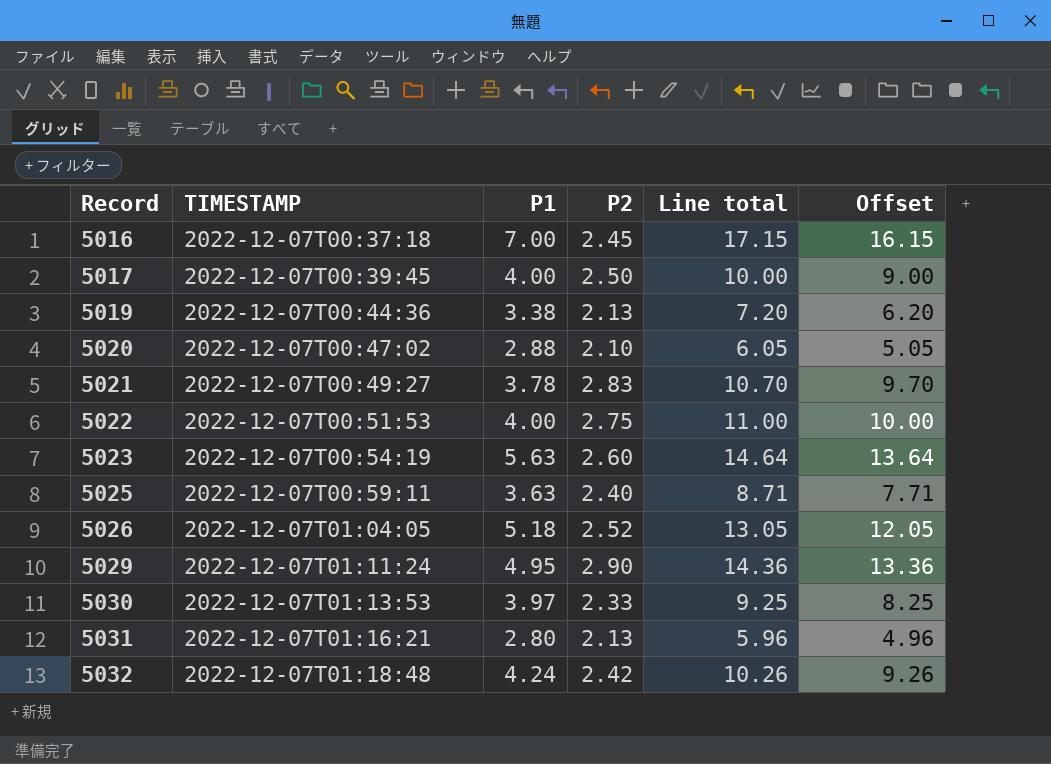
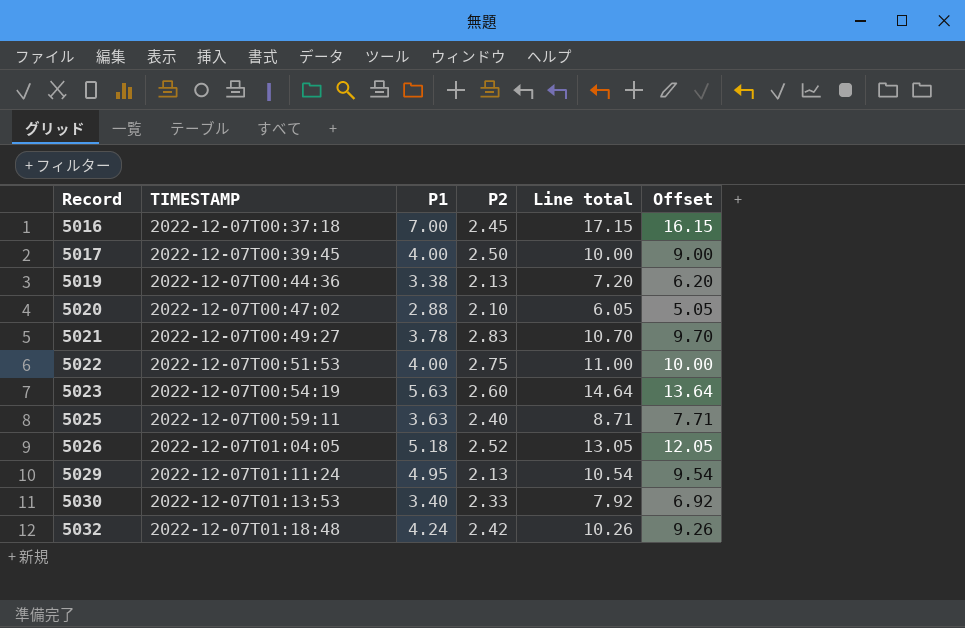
row 5031: 2022-12-07T01:16:21 | 2.80 | 2.13 | 5.96 | 4.96 -> none
5029 | P2: 2.90 -> 2.13
5029 | Line total: 14.36 -> 10.54
5029 | Offset: 13.36 -> 9.54
5030 | P1: 3.97 -> 3.40
5030 | Line total: 9.25 -> 7.92
5030 | Offset: 8.25 -> 6.92

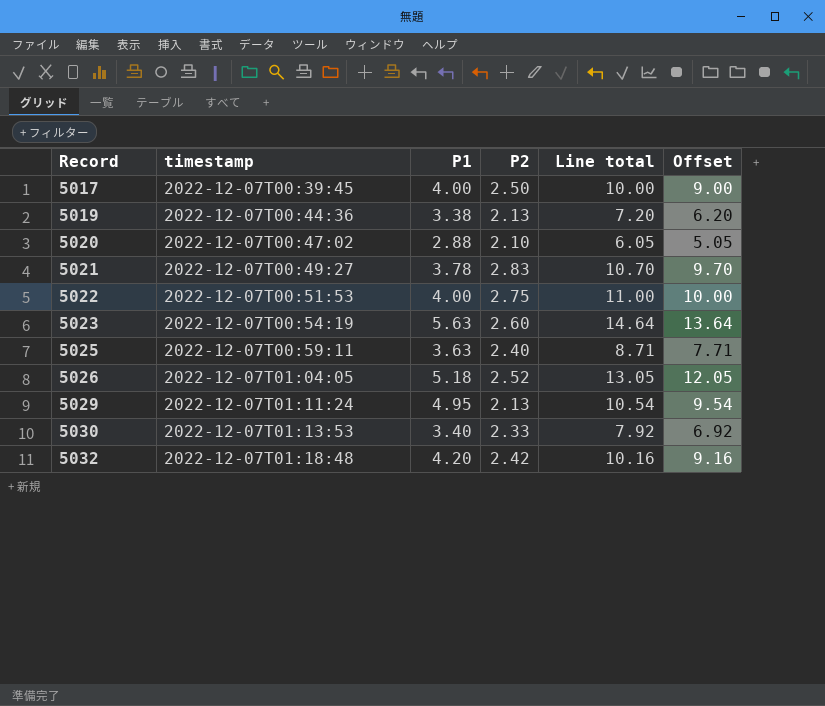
column name: TIMESTAMP -> timestamp
row 5016: 2022-12-07T00:37:18 | 7.00 | 2.45 | 17.15 | 16.15 -> none
5032 | P1: 4.24 -> 4.20
5032 | Line total: 10.26 -> 10.16
5032 | Offset: 9.26 -> 9.16

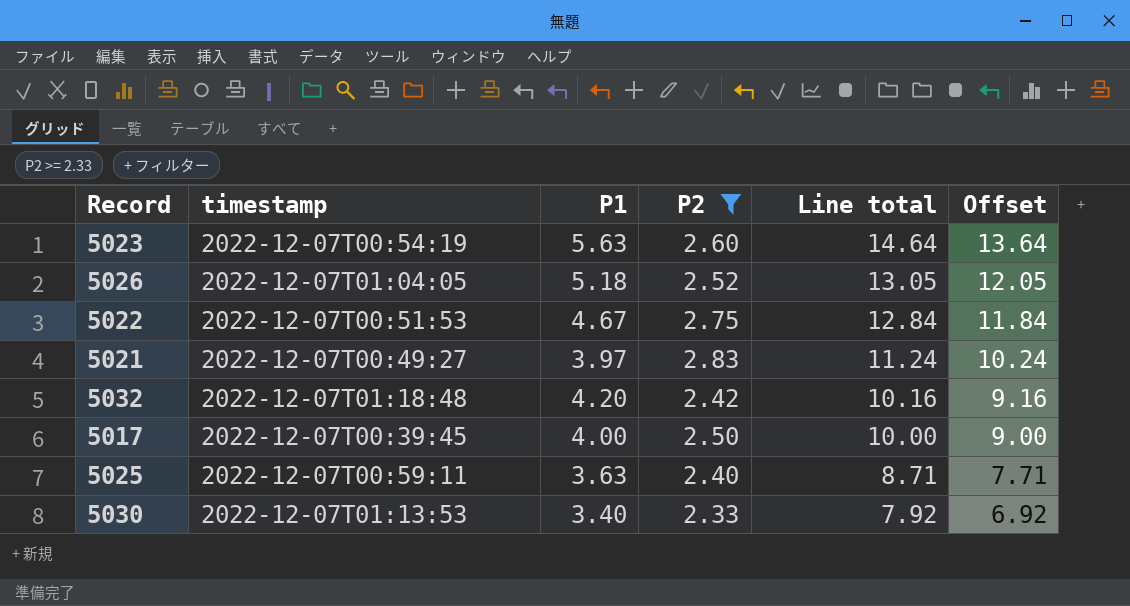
filter: none -> P2 >= 2.33
row order: Record ascending -> Line total descending
5022 | P1: 4.00 -> 4.67
5022 | Line total: 11.00 -> 12.84
5022 | Offset: 10.00 -> 11.84
5021 | P1: 3.78 -> 3.97
5021 | Line total: 10.70 -> 11.24
5021 | Offset: 9.70 -> 10.24

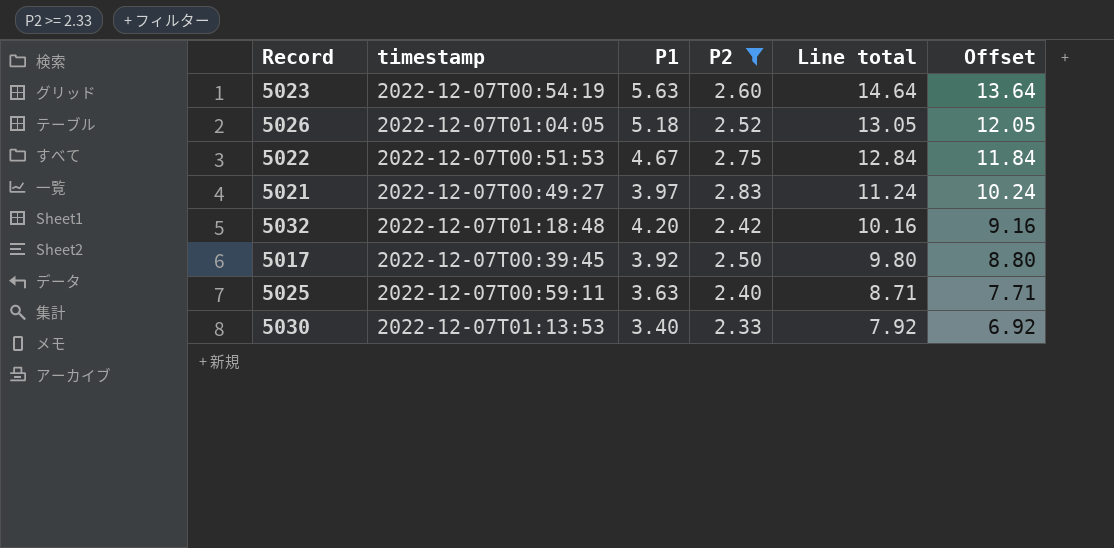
5017 | P1: 4.00 -> 3.92
5017 | Line total: 10.00 -> 9.80
5017 | Offset: 9.00 -> 8.80

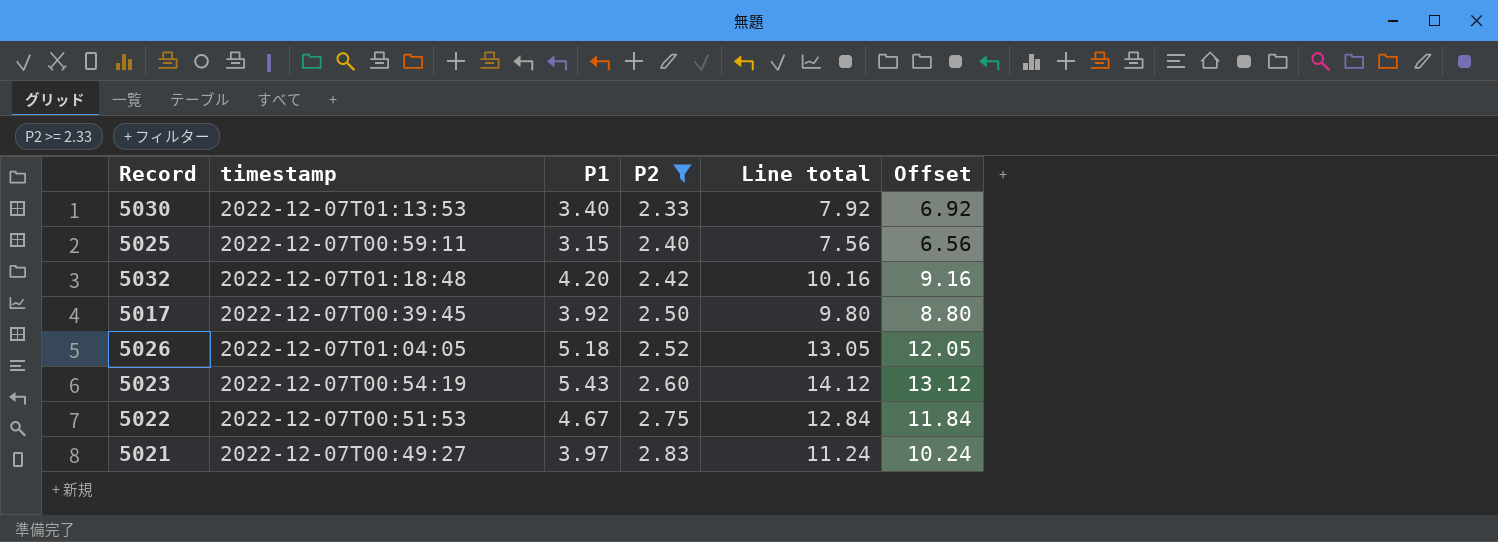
row order: Line total descending -> P2 ascending
5025 | P1: 3.63 -> 3.15
5025 | Line total: 8.71 -> 7.56
5025 | Offset: 7.71 -> 6.56
5023 | P1: 5.63 -> 5.43
5023 | Line total: 14.64 -> 14.12
5023 | Offset: 13.64 -> 13.12

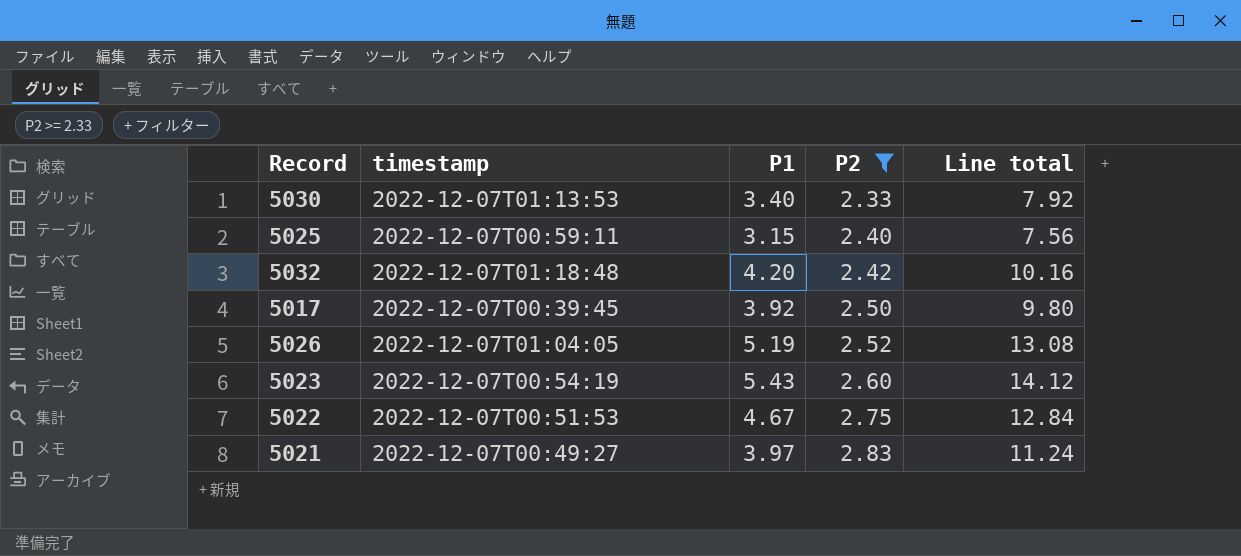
column Offset | formula: [Line total] - 1 -> none
5026 | P1: 5.18 -> 5.19
5026 | Line total: 13.05 -> 13.08

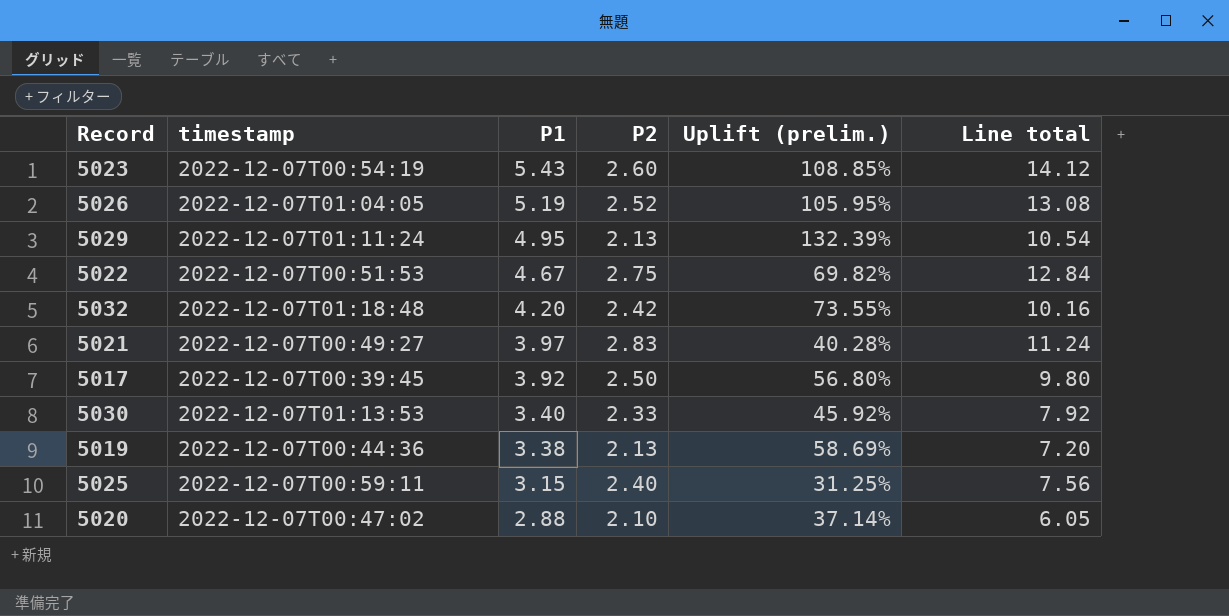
filter: P2 >= 2.33 -> none
row order: P2 ascending -> P1 descending
column Uplift (prelim.) | formula: none -> ([P1] - [P2]) / [P2]

